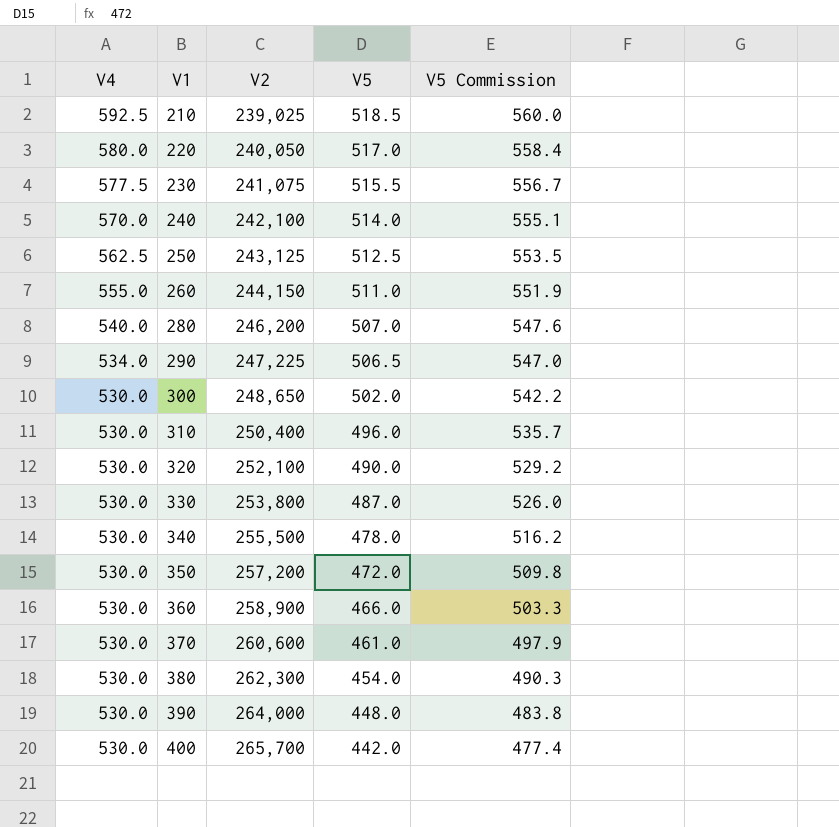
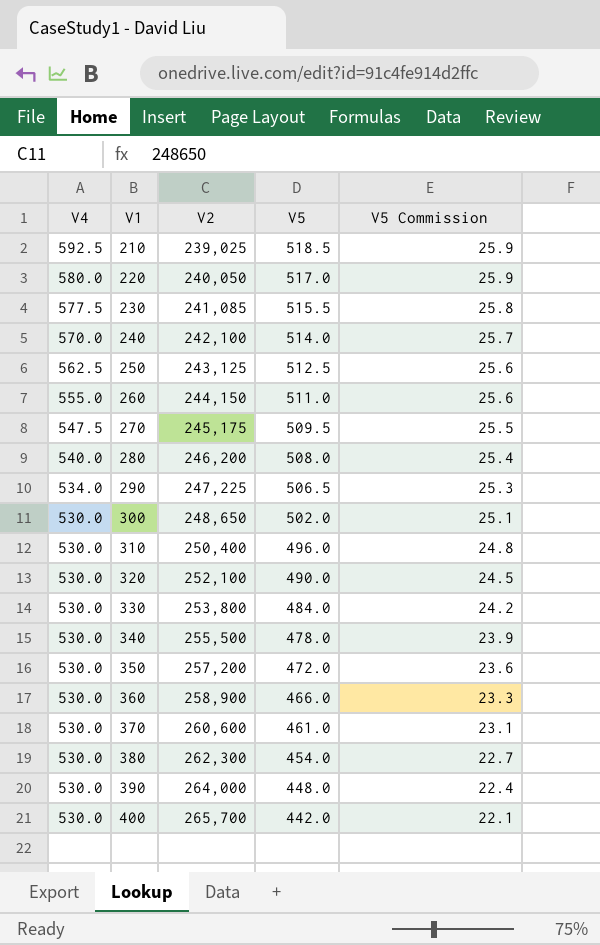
column V5 Commission | formula: [V5] * 1.08 -> [V5] * 0.05
230 | V2: 241,075 -> 241,085
row 270: none -> 547.5 | 245,175 | 509.5 | 25.5
280 | V5: 507.0 -> 508.0
330 | V5: 487.0 -> 484.0

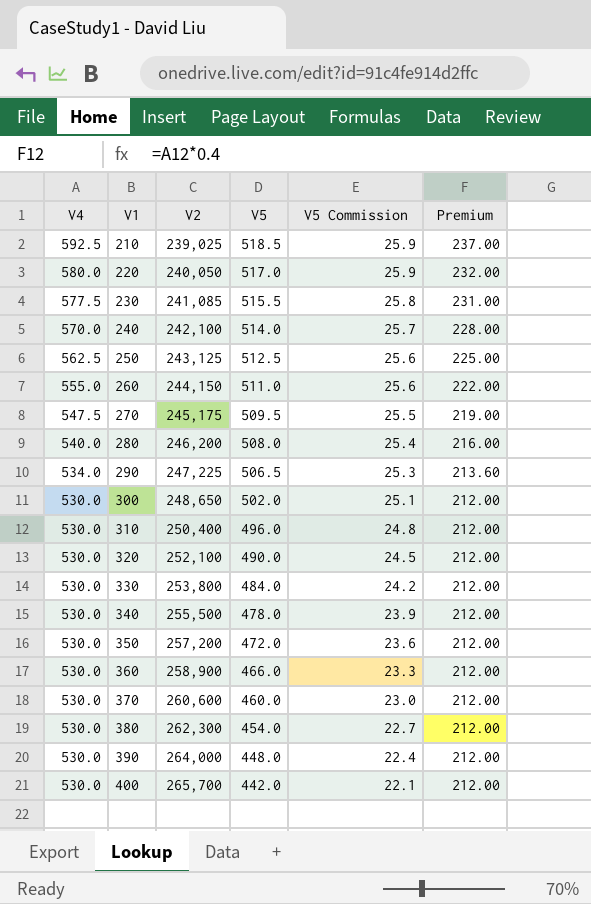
column Premium | formula: none -> [V4] * 0.4
370 | V5: 461.0 -> 460.0
370 | V5 Commission: 23.1 -> 23.0

